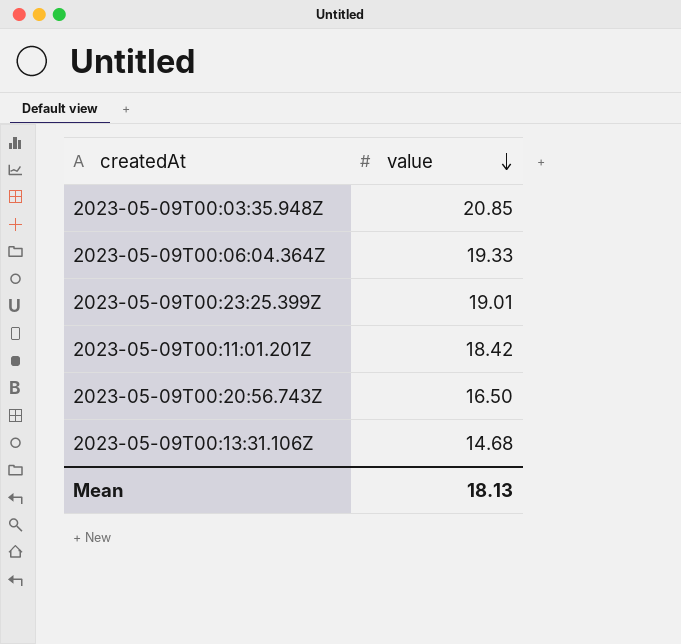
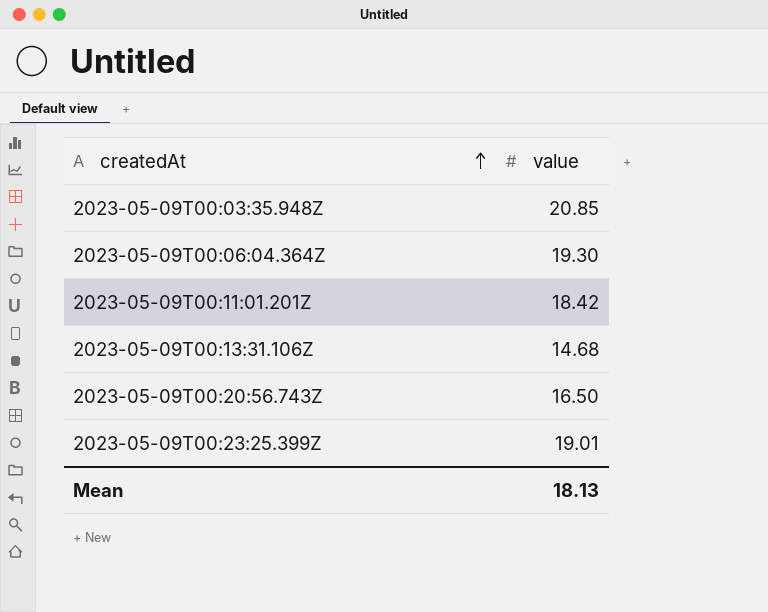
row order: value descending -> createdAt ascending
2023-05-09T00:06:04.364Z | value: 19.33 -> 19.30

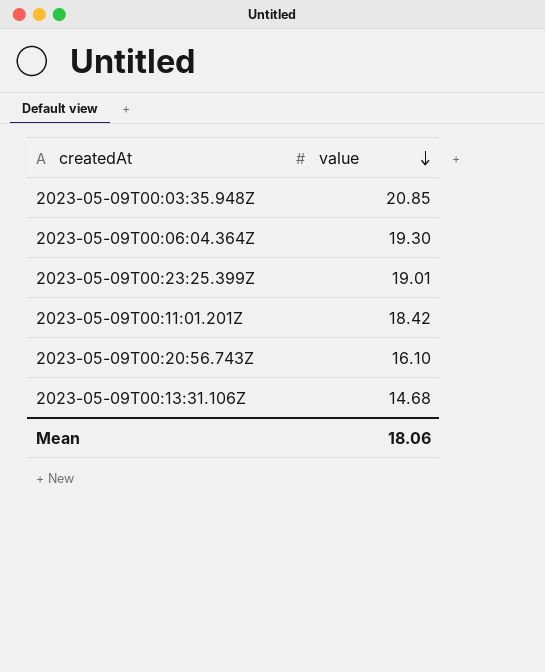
row order: createdAt ascending -> value descending
2023-05-09T00:20:56.743Z | value: 16.50 -> 16.10
Mean | value: 18.13 -> 18.06

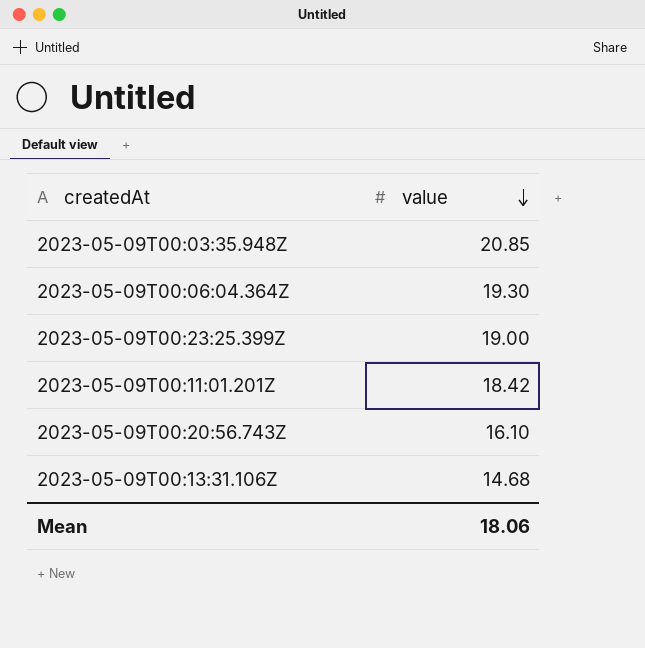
2023-05-09T00:23:25.399Z | value: 19.01 -> 19.00

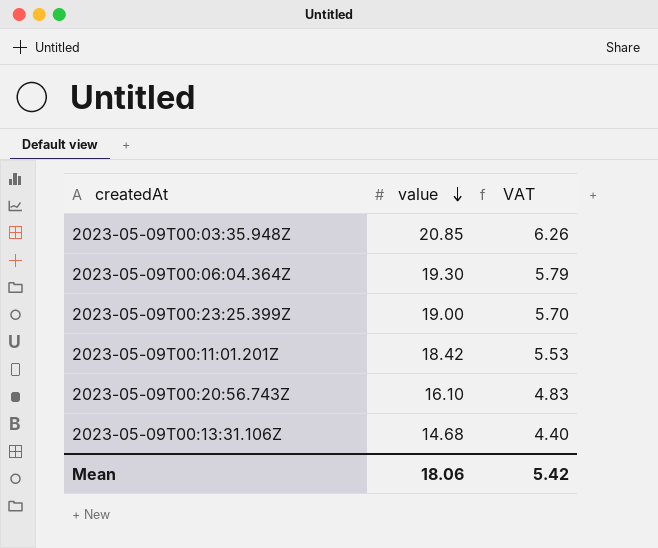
column VAT | formula: none -> [value] * 0.3

